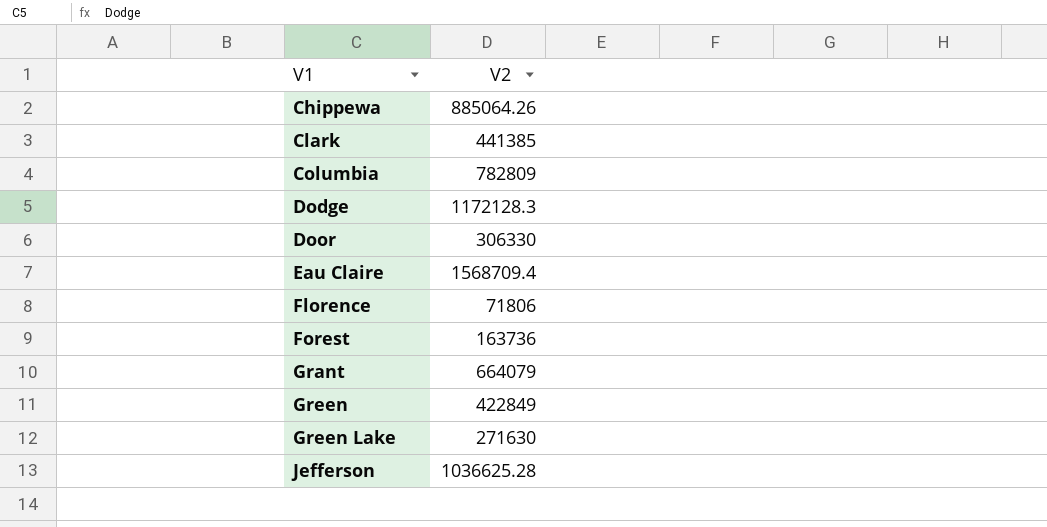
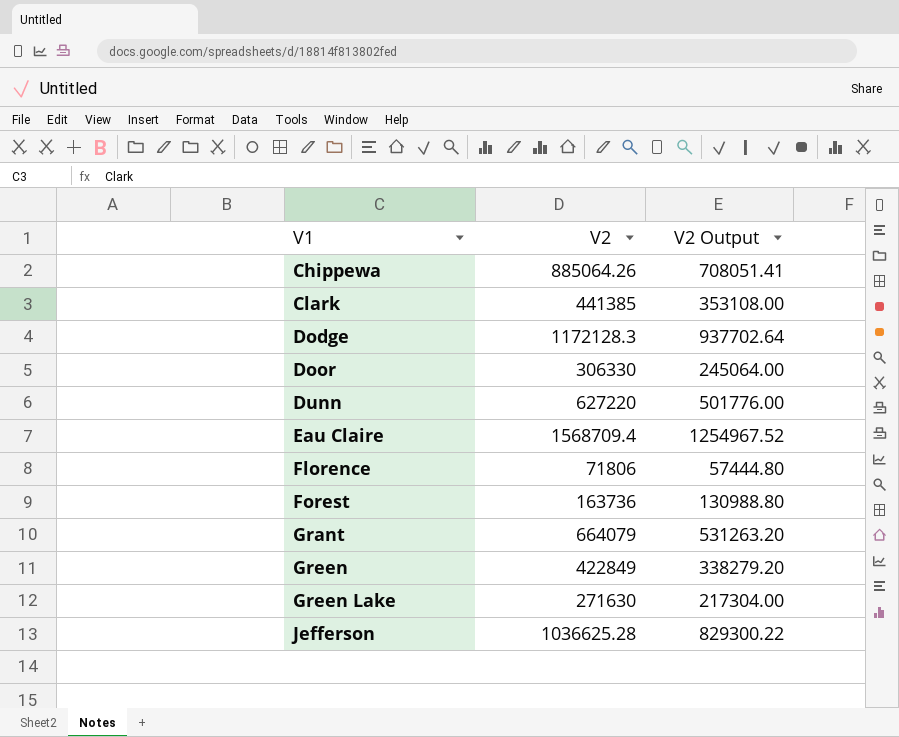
column V2 Output | formula: none -> [V2] * 0.8
row Columbia: 782809 -> none
row Dunn: none -> 627220 | 501776.00

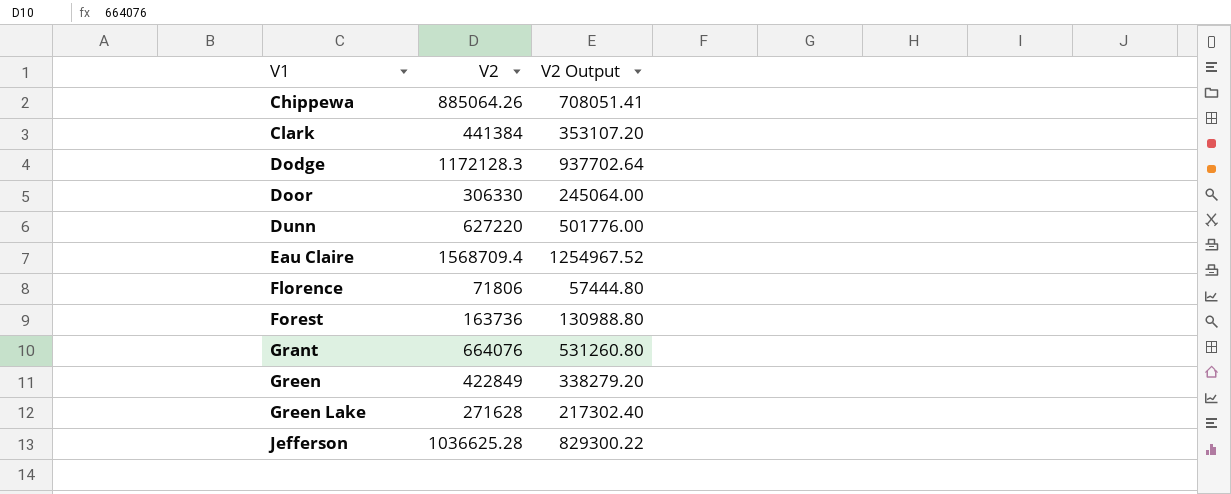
Clark | V2: 441385 -> 441384
Clark | V2 Output: 353108.00 -> 353107.20
Grant | V2: 664079 -> 664076
Grant | V2 Output: 531263.20 -> 531260.80
Green Lake | V2: 271630 -> 271628
Green Lake | V2 Output: 217304.00 -> 217302.40

